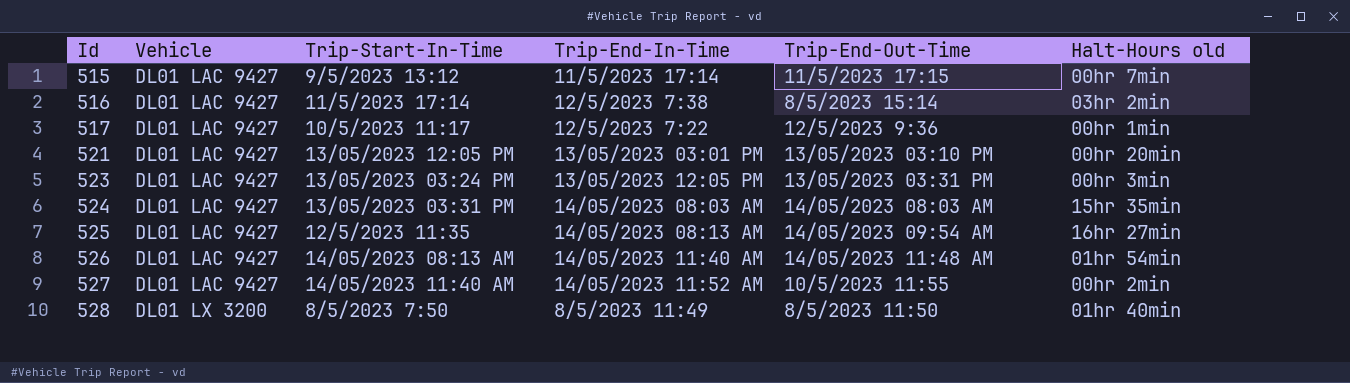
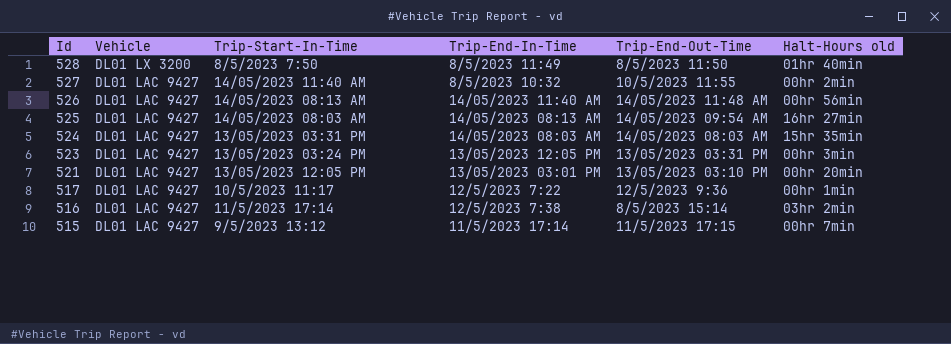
row order: Id ascending -> Id descending
527 | Trip-End-In-Time: 14/05/2023 11:52 AM -> 8/5/2023 10:32
526 | Halt-Hours old: 01hr 54min -> 00hr 56min
525 | Trip-Start-In-Time: 12/5/2023 11:35 -> 14/05/2023 08:03 AM

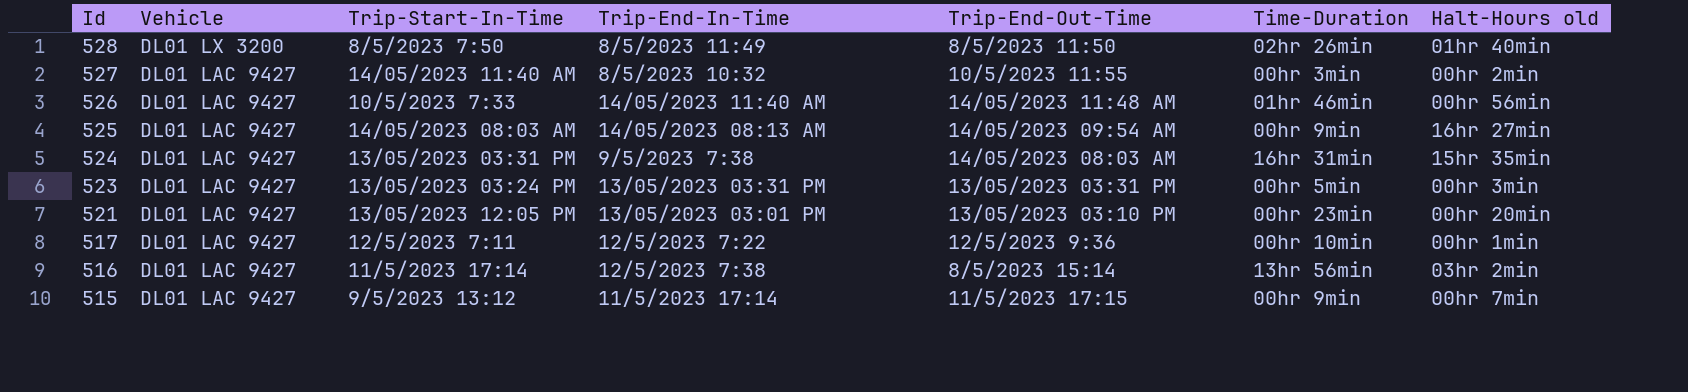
column Time-Duration | position: none -> 6
526 | Trip-Start-In-Time: 14/05/2023 08:13 AM -> 10/5/2023 7:33
524 | Trip-End-In-Time: 14/05/2023 08:03 AM -> 9/5/2023 7:38
523 | Trip-End-In-Time: 13/05/2023 12:05 PM -> 13/05/2023 03:31 PM
517 | Trip-Start-In-Time: 10/5/2023 11:17 -> 12/5/2023 7:11

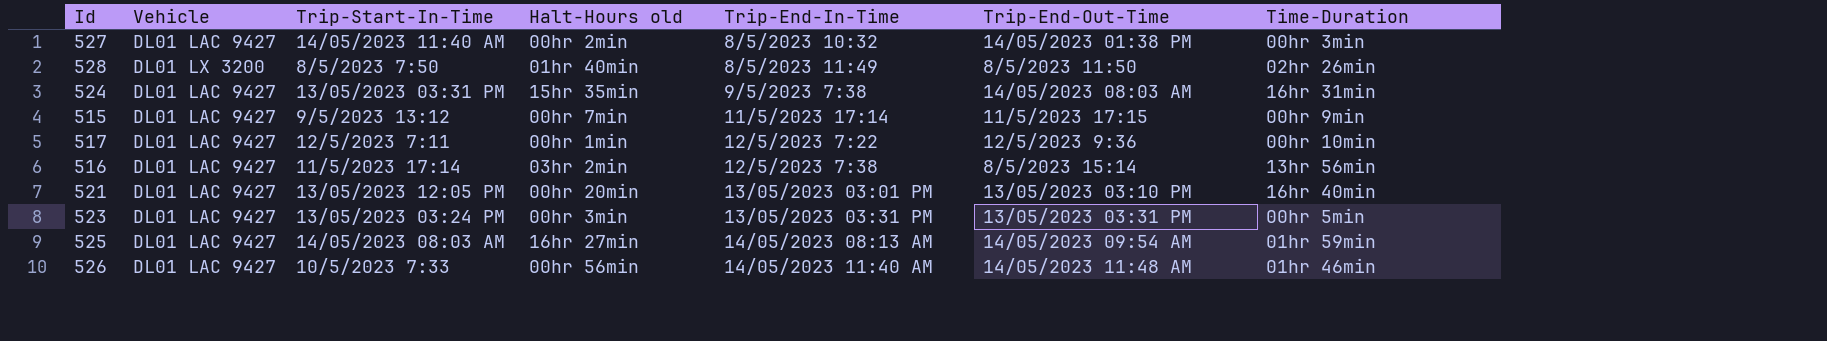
row order: Id descending -> Trip-End-In-Time ascending
column Halt-Hours old | position: 7 -> 4
527 | Trip-End-Out-Time: 10/5/2023 11:55 -> 14/05/2023 01:38 PM
521 | Time-Duration: 00hr 23min -> 16hr 40min
525 | Time-Duration: 00hr 9min -> 01hr 59min

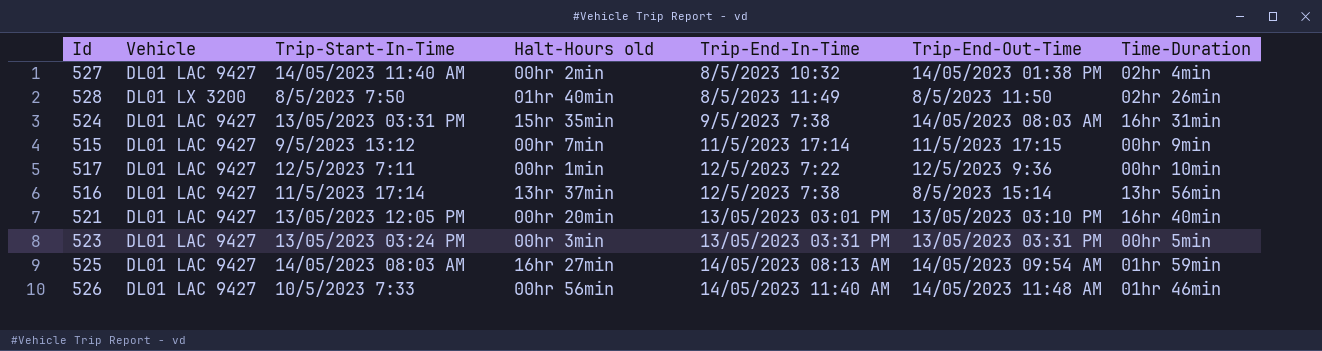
527 | Time-Duration: 00hr 3min -> 02hr 4min
516 | Halt-Hours old: 03hr 2min -> 13hr 37min

